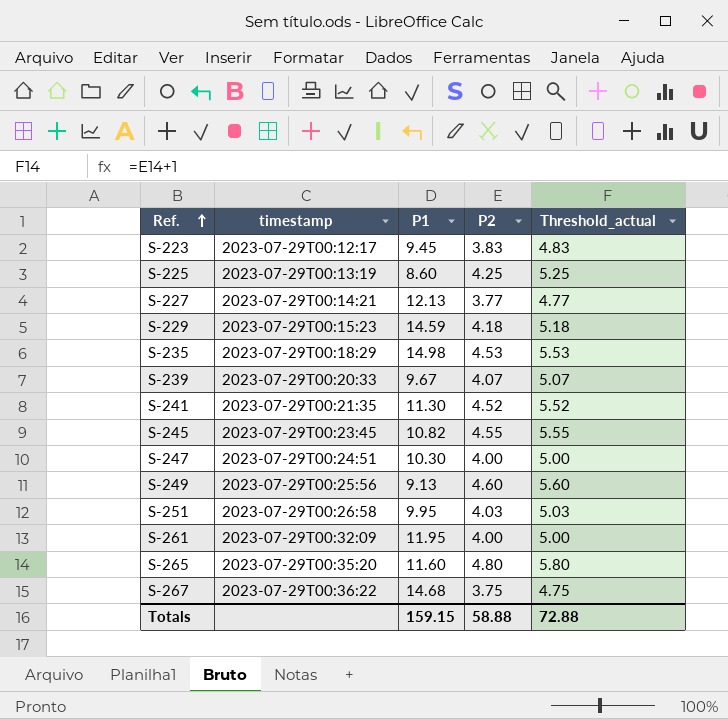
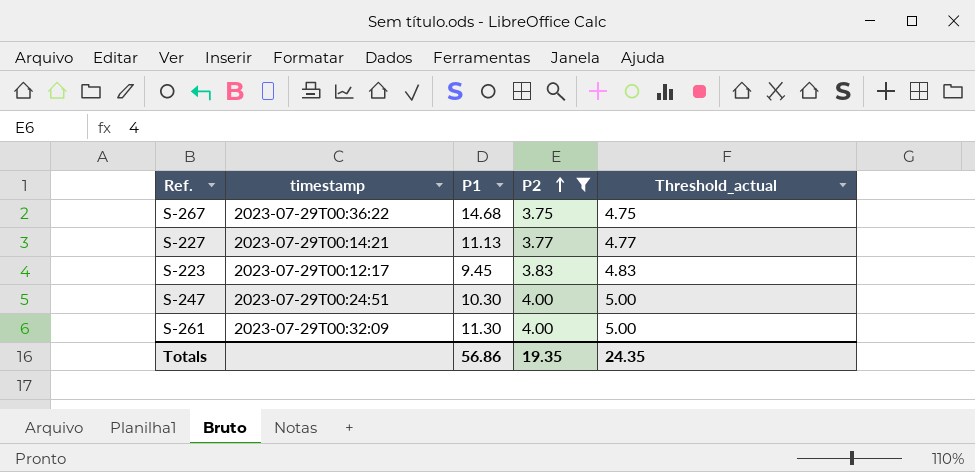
filter: none -> P2 <= 4.00
row order: Ref. ascending -> P2 ascending
S-227 | P1: 12.13 -> 11.13
S-261 | P1: 11.95 -> 11.30
Totals | P1: 159.15 -> 56.86
Totals | P2: 58.88 -> 19.35
Totals | Threshold_actual: 72.88 -> 24.35

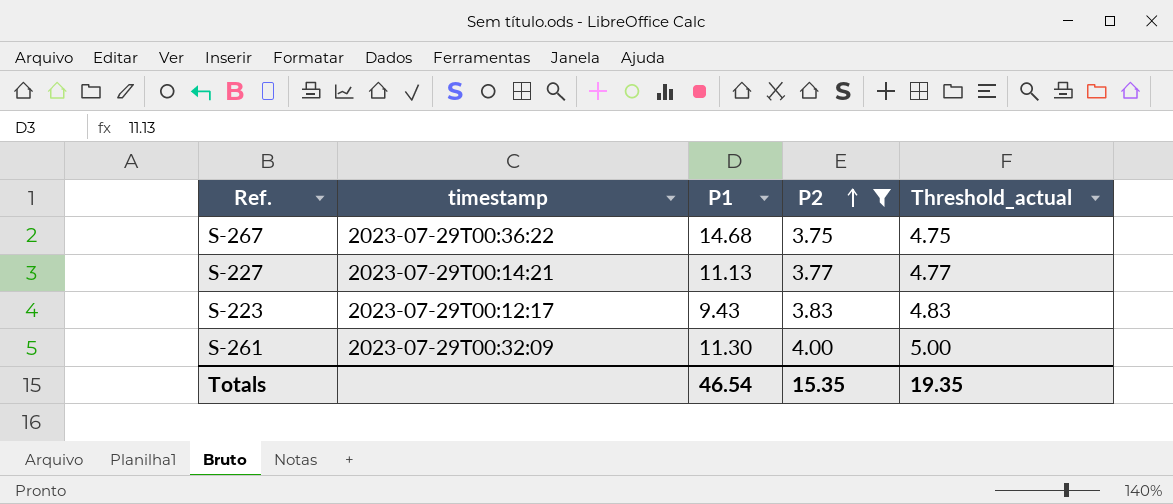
row S-247: 2023-07-29T00:24:51 | 10.30 | 4.00 | 5.00 -> none
S-223 | P1: 9.45 -> 9.43
Totals | P1: 56.86 -> 46.54
Totals | P2: 19.35 -> 15.35
Totals | Threshold_actual: 24.35 -> 19.35

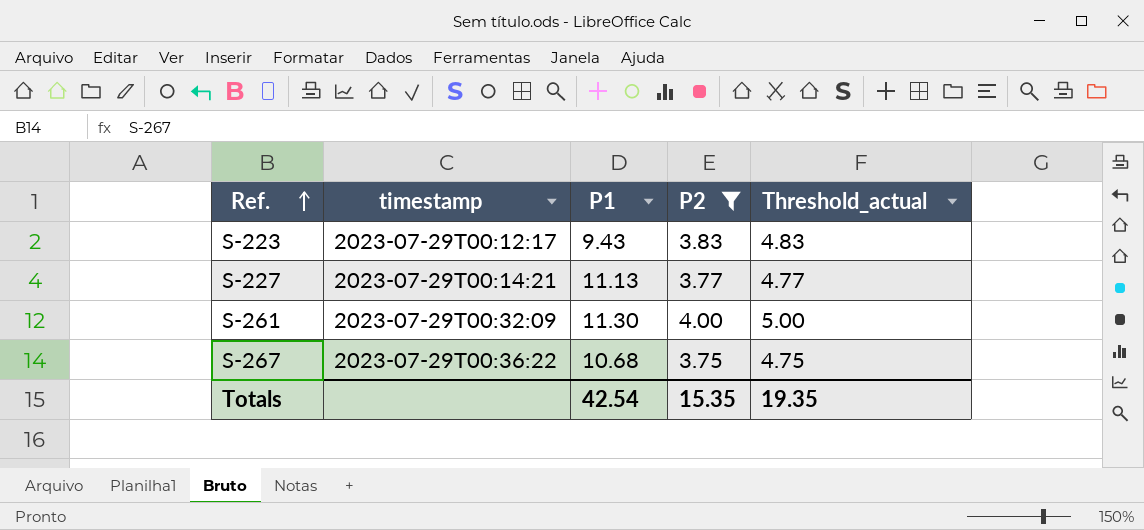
row order: P2 ascending -> Ref. ascending
S-267 | P1: 14.68 -> 10.68
Totals | P1: 46.54 -> 42.54

